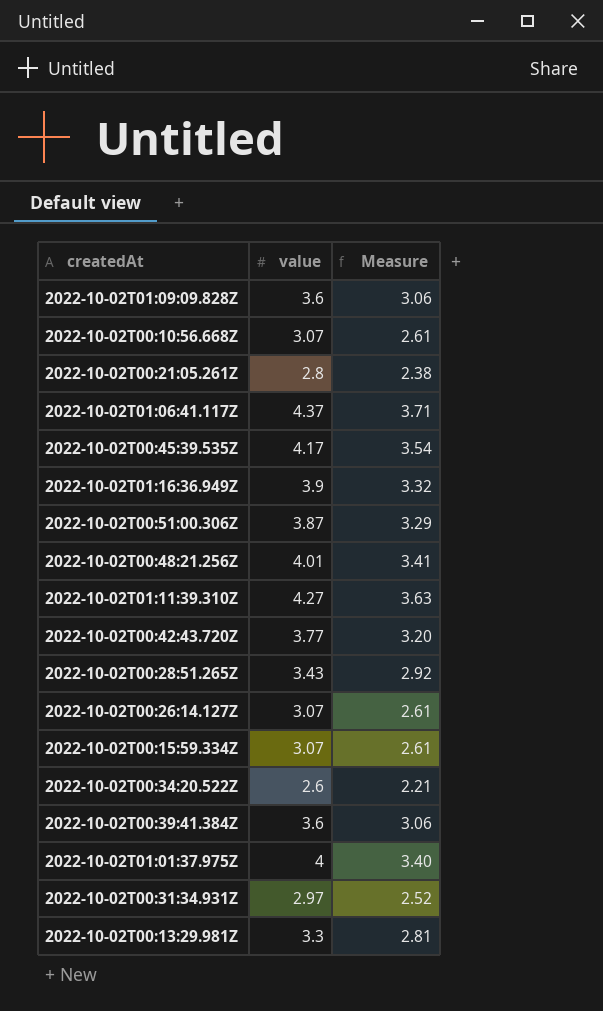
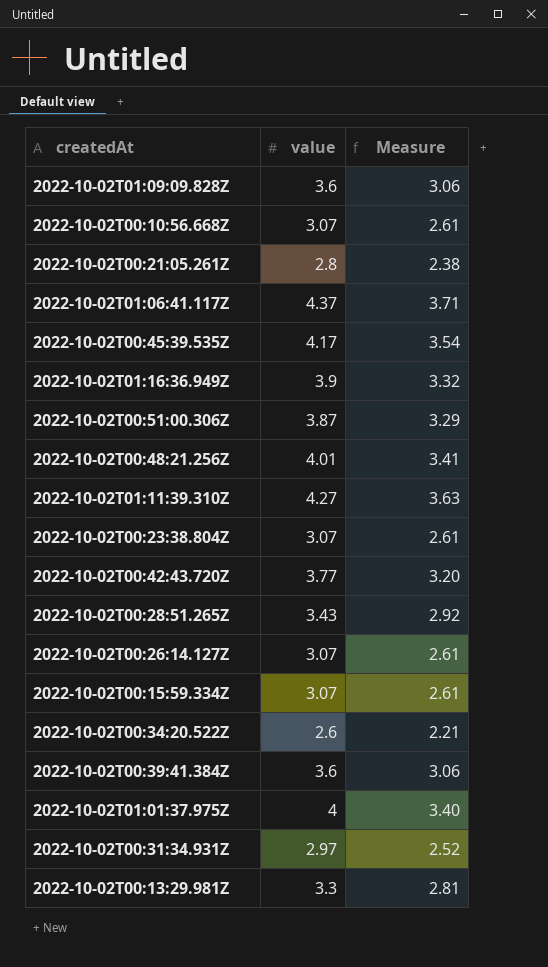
row 2022-10-02T00:23:38.804Z: none -> 3.07 | 2.61

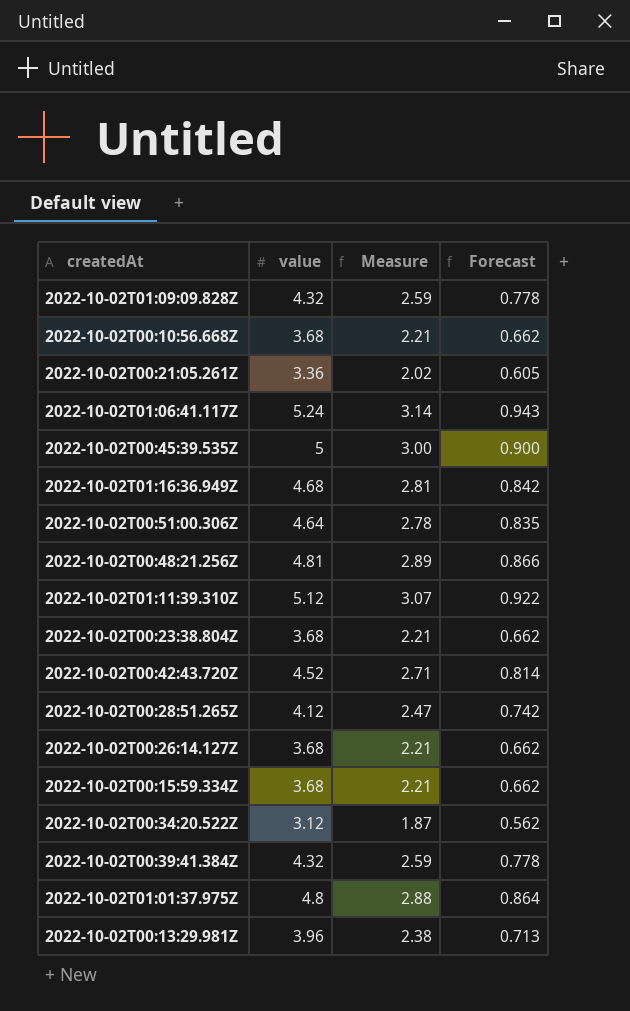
column Measure | formula: [value] * 0.85 -> [value] * 0.6
column Forecast | formula: none -> [value] * 0.18
row 2022-10-02T00:31:34.931Z: 2.97 | 2.52 -> none
2022-10-02T01:09:09.828Z | value: 3.6 -> 4.32
2022-10-02T00:10:56.668Z | value: 3.07 -> 3.68
2022-10-02T00:21:05.261Z | value: 2.8 -> 3.36
2022-10-02T01:06:41.117Z | value: 4.37 -> 5.24
2022-10-02T00:45:39.535Z | value: 4.17 -> 5
2022-10-02T01:16:36.949Z | value: 3.9 -> 4.68
2022-10-02T00:51:00.306Z | value: 3.87 -> 4.64
2022-10-02T00:48:21.256Z | value: 4.01 -> 4.81
2022-10-02T01:11:39.310Z | value: 4.27 -> 5.12
2022-10-02T00:23:38.804Z | value: 3.07 -> 3.68
2022-10-02T00:42:43.720Z | value: 3.77 -> 4.52
2022-10-02T00:28:51.265Z | value: 3.43 -> 4.12
2022-10-02T00:26:14.127Z | value: 3.07 -> 3.68
2022-10-02T00:15:59.334Z | value: 3.07 -> 3.68
2022-10-02T00:34:20.522Z | value: 2.6 -> 3.12
2022-10-02T00:39:41.384Z | value: 3.6 -> 4.32
2022-10-02T01:01:37.975Z | value: 4 -> 4.8
2022-10-02T00:13:29.981Z | value: 3.3 -> 3.96

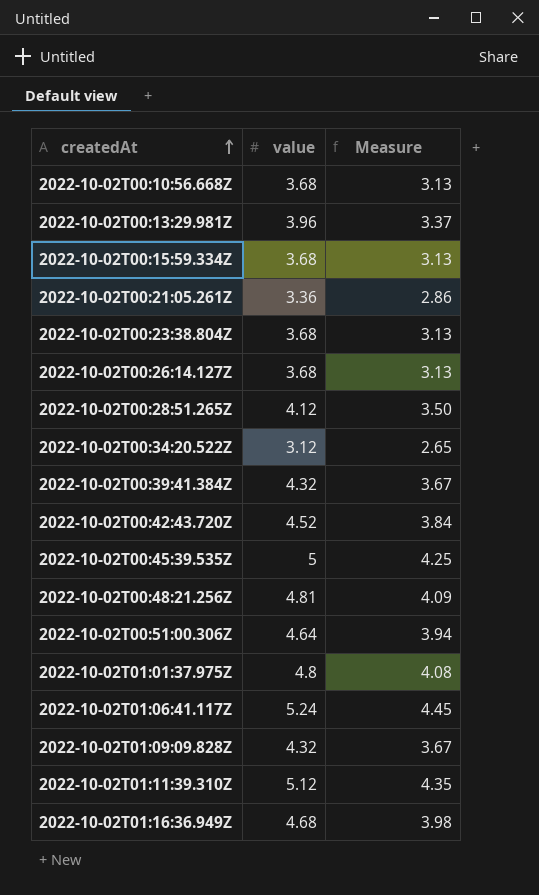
row order: none -> createdAt ascending
column Forecast | formula: [value] * 0.18 -> none
column Measure | formula: [value] * 0.6 -> [value] * 0.85

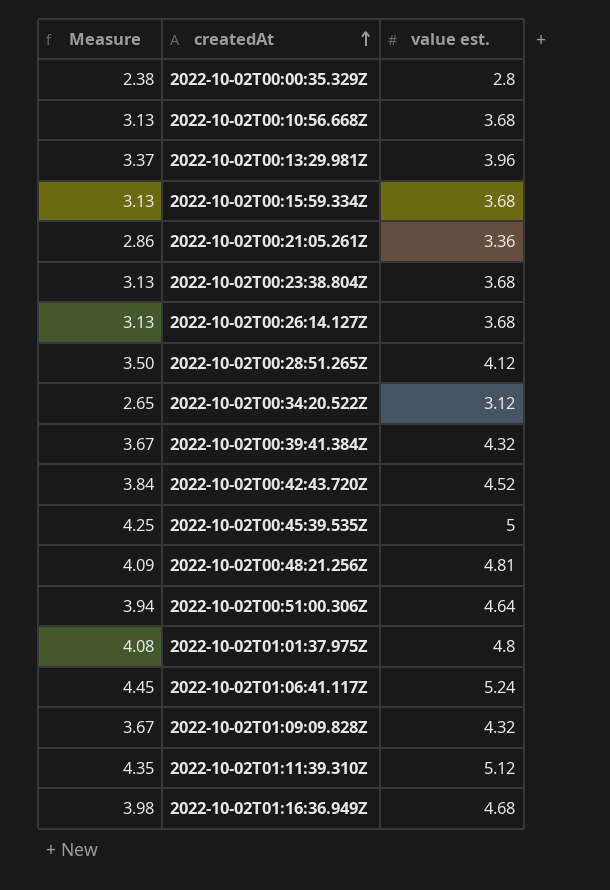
column Measure | position: 3 -> 1
column name: value -> value est.
row 2022-10-02T00:00:35.329Z: none -> 2.38 | 2.8

